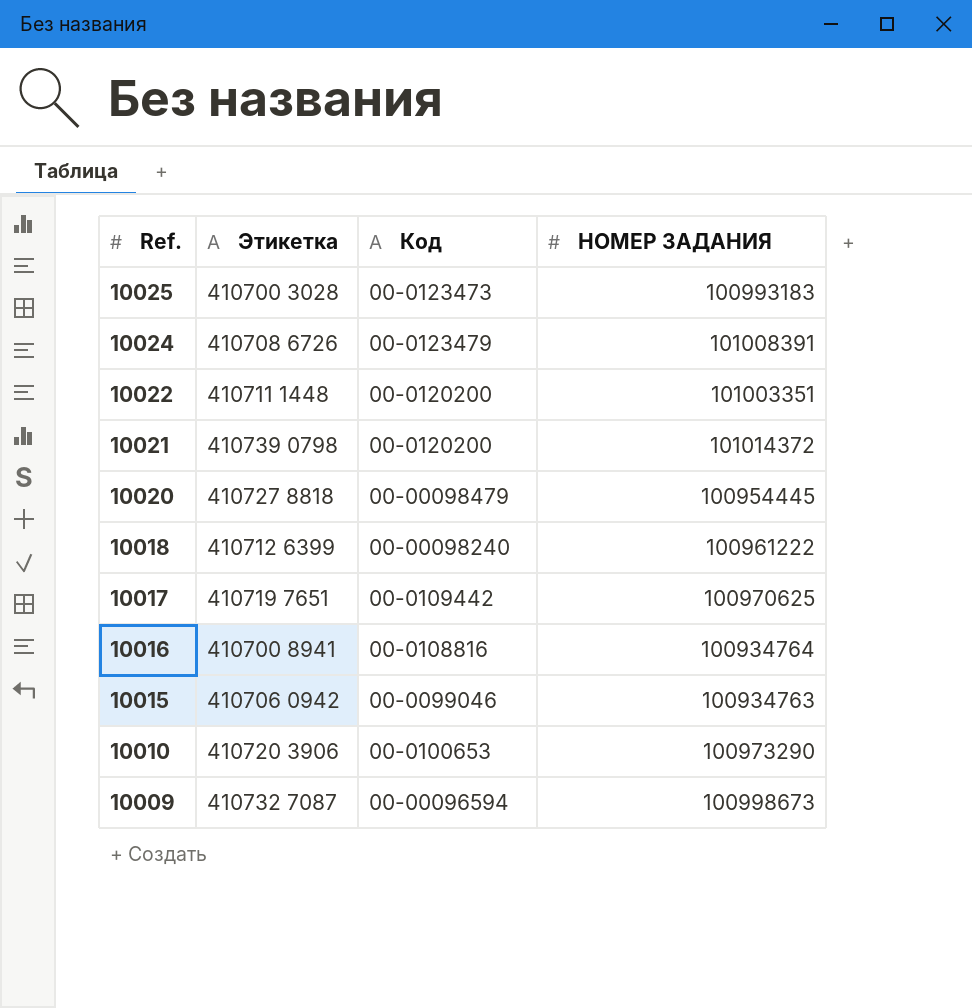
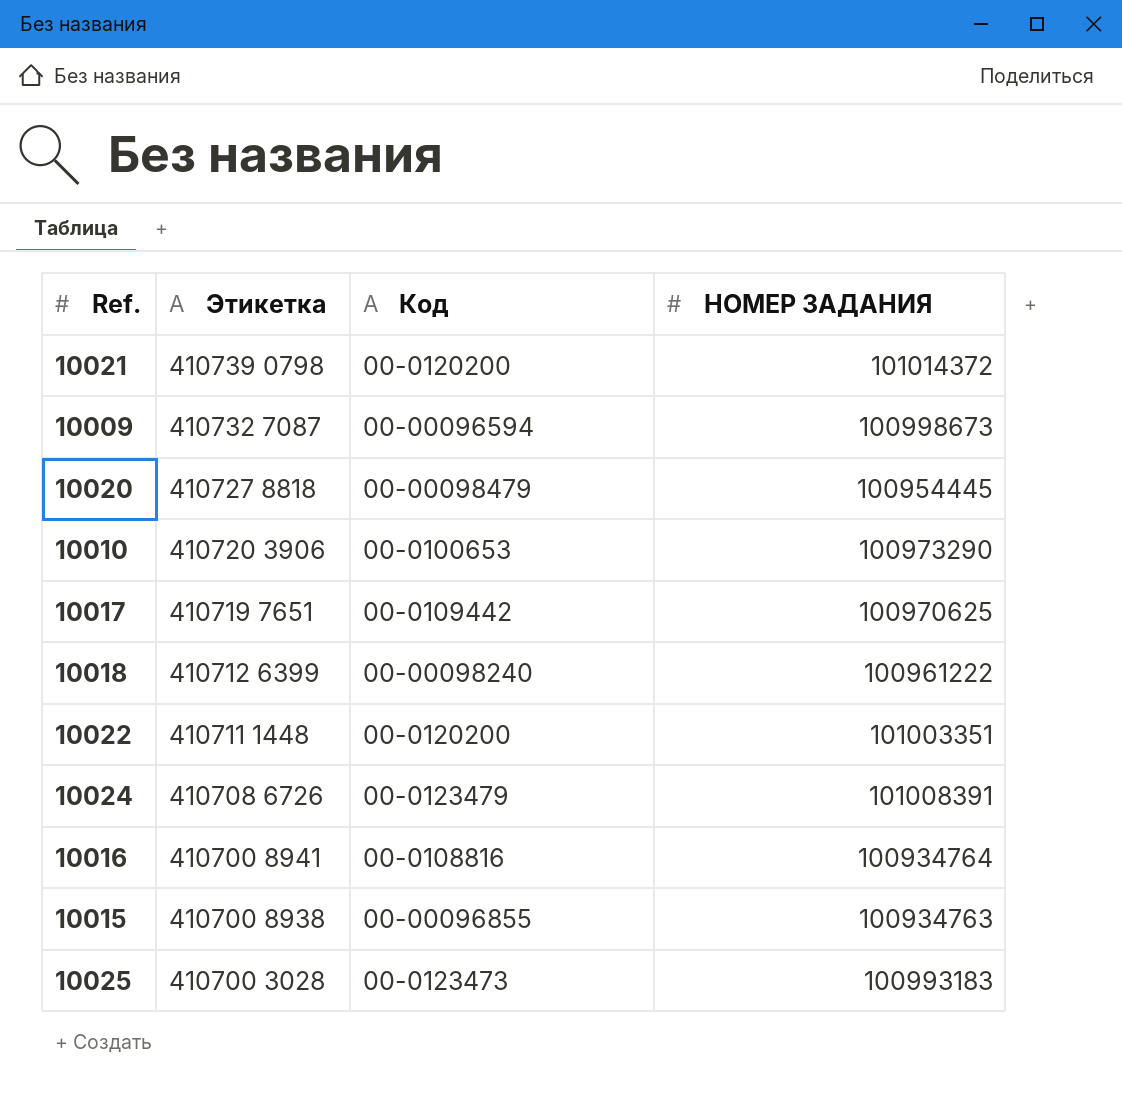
row order: Ref. descending -> Этикетка descending
10015 | Этикетка: 410706 0942 -> 410700 8938
10015 | Код: 00-0099046 -> 00-00096855

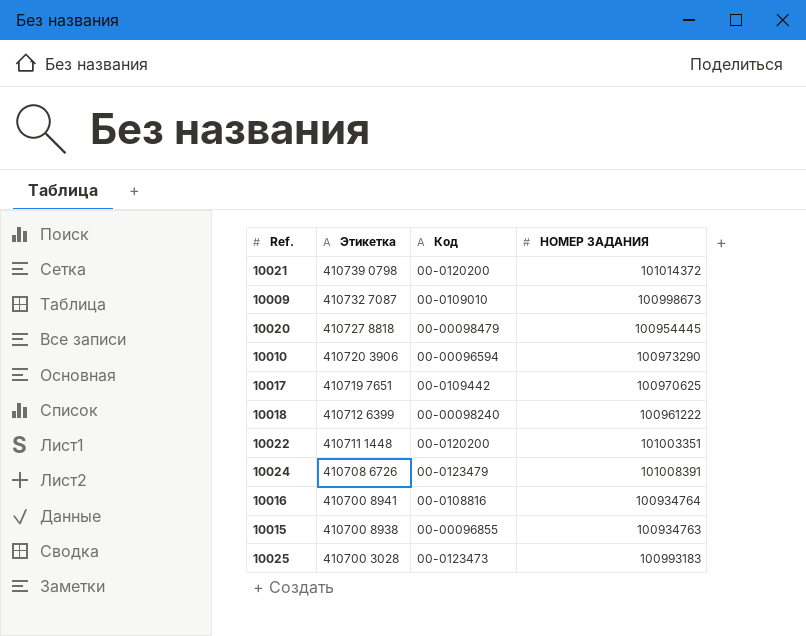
10009 | Код: 00-00096594 -> 00-0109010
10010 | Код: 00-0100653 -> 00-00096594

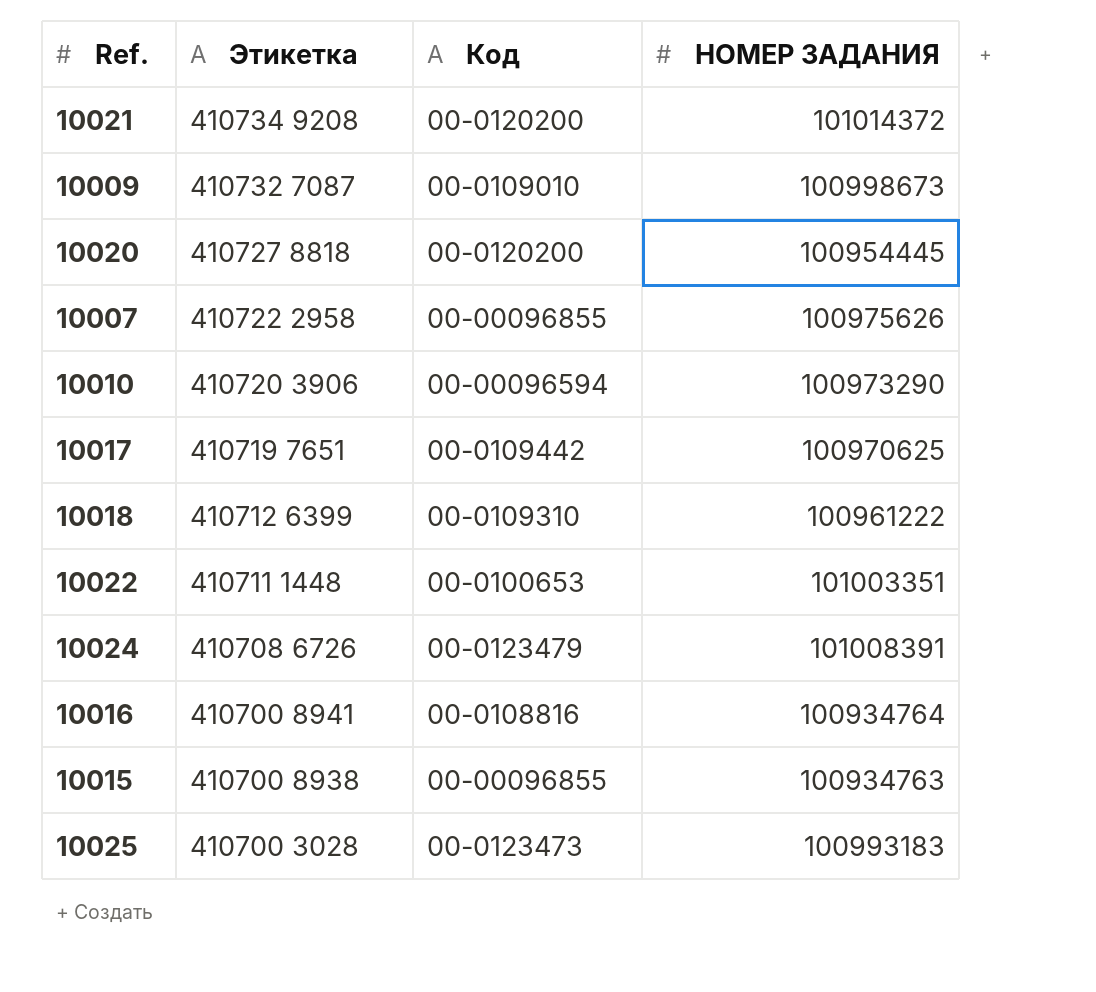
10021 | Этикетка: 410739 0798 -> 410734 9208
10020 | Код: 00-00098479 -> 00-0120200
row 10007: none -> 410722 2958 | 00-00096855 | 100975626
10018 | Код: 00-00098240 -> 00-0109310
10022 | Код: 00-0120200 -> 00-0100653

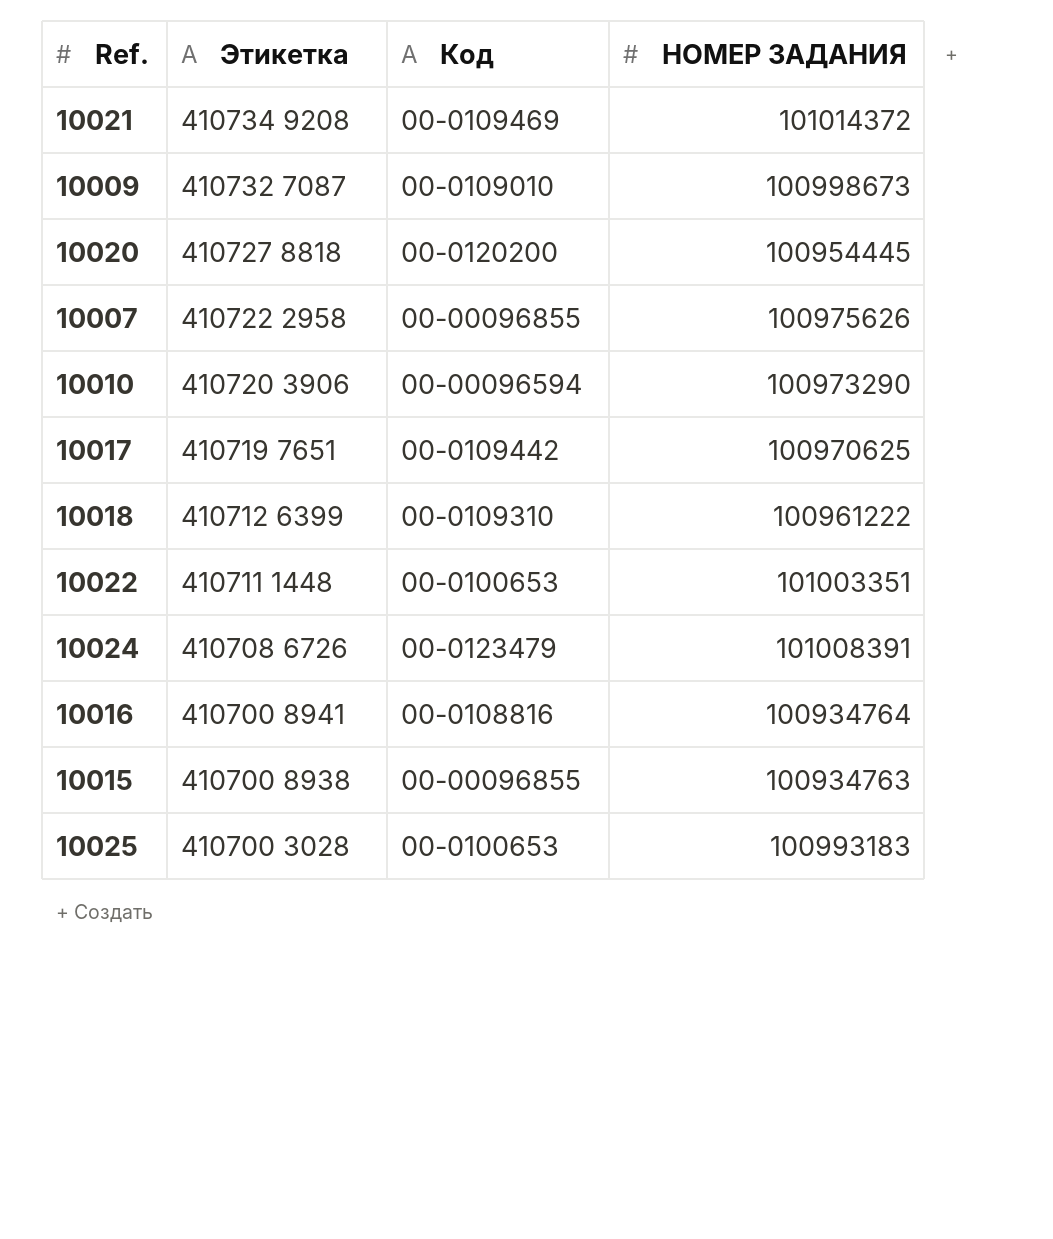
10021 | Код: 00-0120200 -> 00-0109469
10025 | Код: 00-0123473 -> 00-0100653

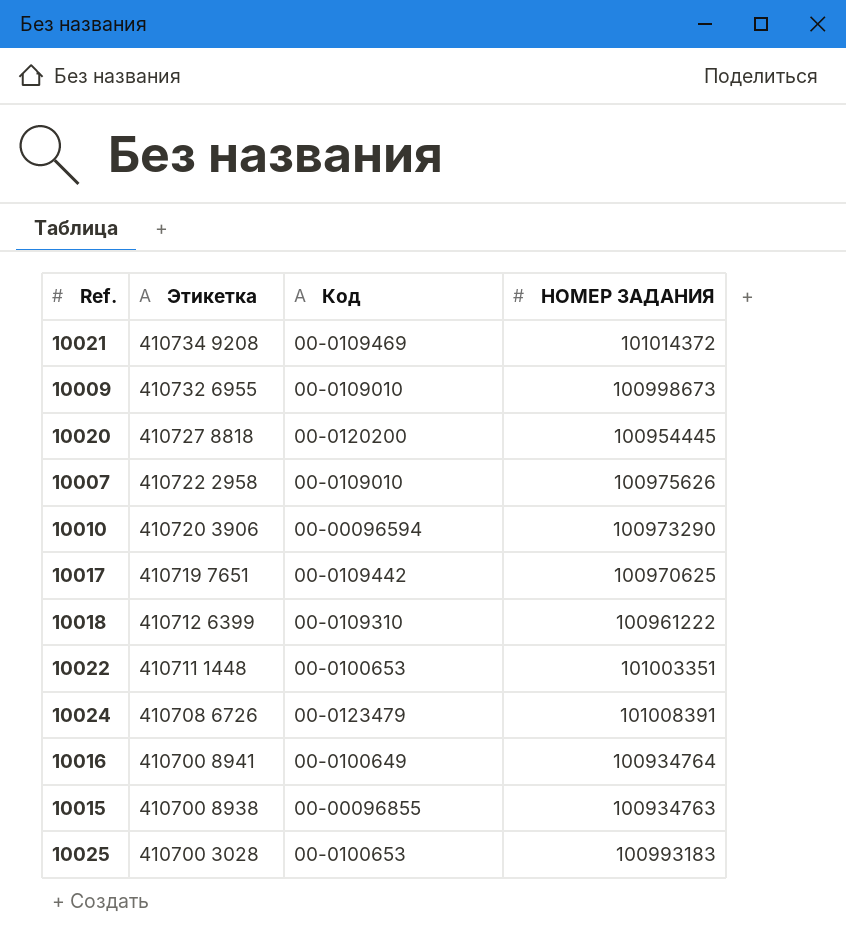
10009 | Этикетка: 410732 7087 -> 410732 6955
10007 | Код: 00-00096855 -> 00-0109010
10016 | Код: 00-0108816 -> 00-0100649

